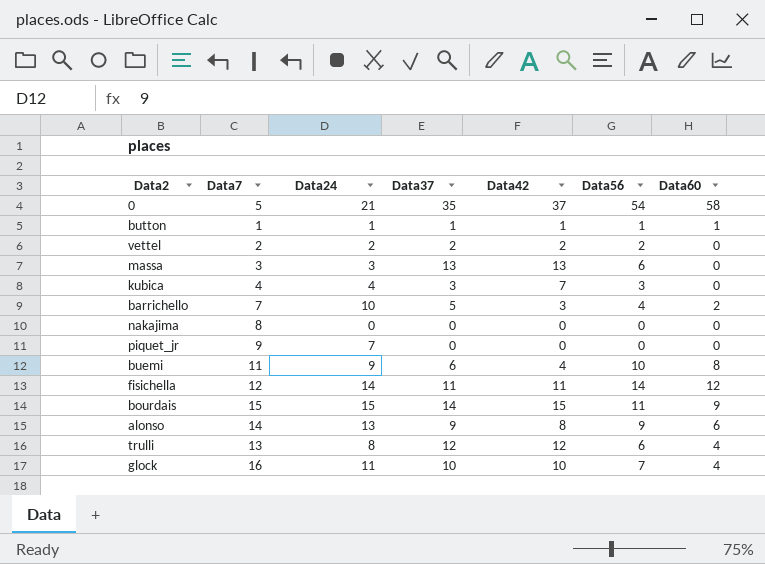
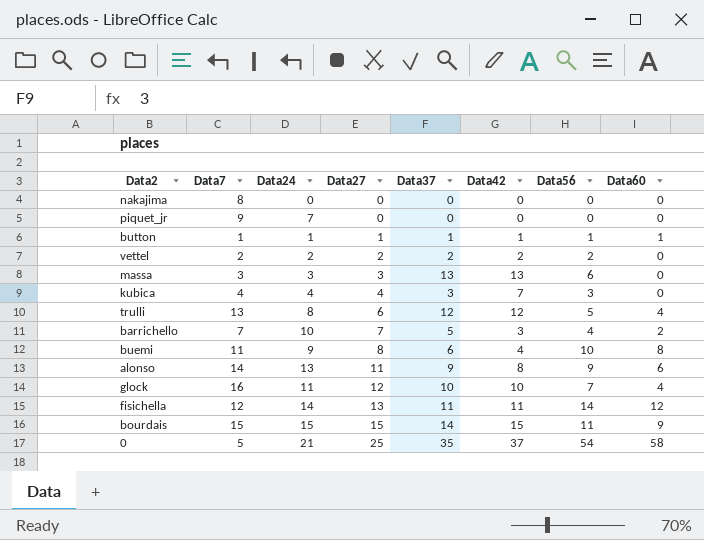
row order: none -> Data27 ascending
column Data27 | position: none -> 4
trulli | Data56: 6 -> 5

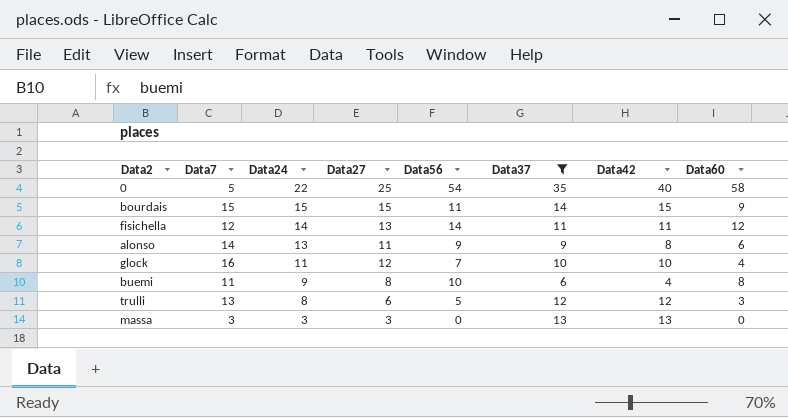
filter: none -> Data37 >= 6
row order: Data27 ascending -> Data24 descending
column Data56 | position: 7 -> 5
0 | Data24: 21 -> 22
0 | Data42: 37 -> 40
trulli | Data60: 4 -> 3
massa | Data56: 6 -> 0

